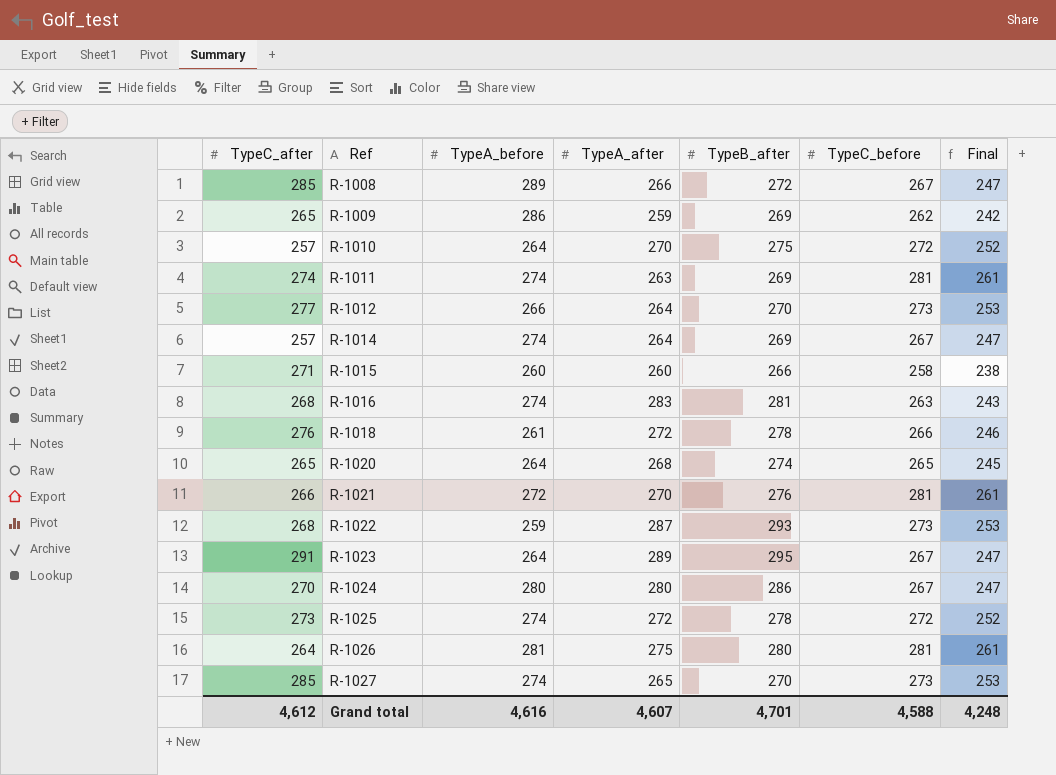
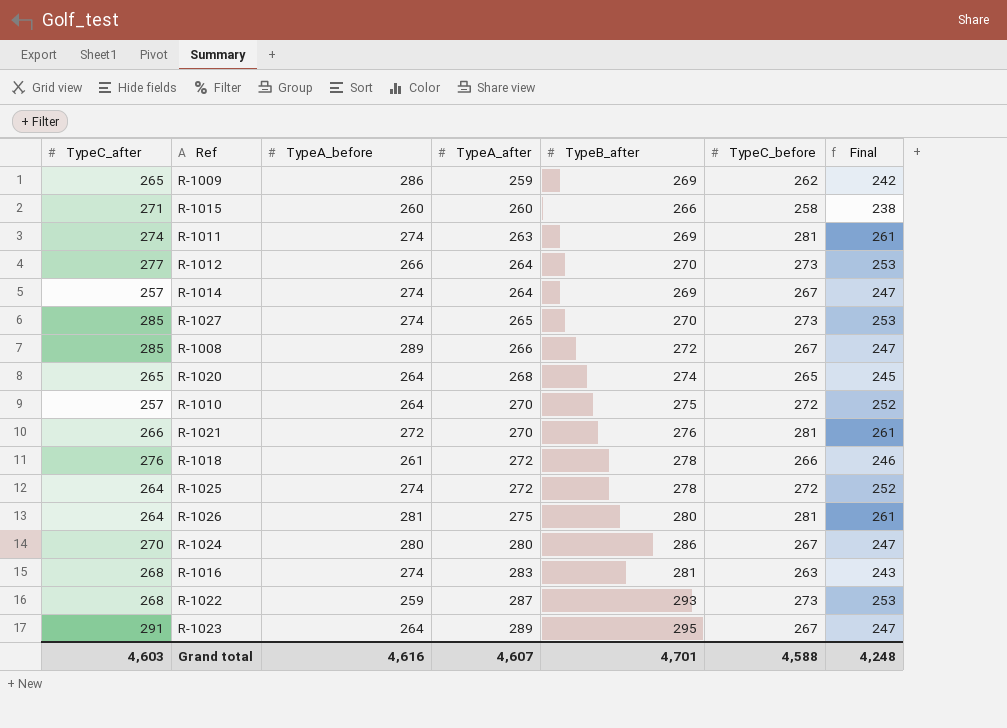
row order: Ref ascending -> TypeA_after ascending
R-1025 | TypeC_after: 273 -> 264
Grand total | TypeC_after: 4,612 -> 4,603

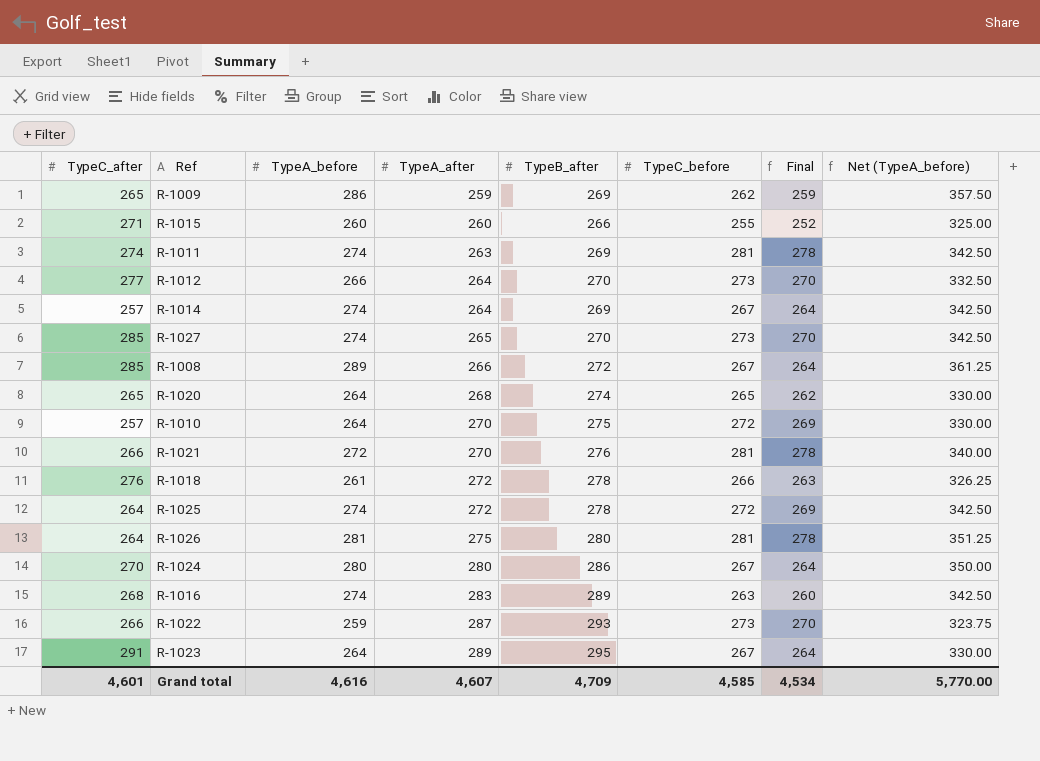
column Final | formula: [TypeC_before] - 20 -> [TypeC_before] - 3
column Net (TypeA_before) | formula: none -> [TypeA_before] * 1.25
R-1015 | TypeC_before: 258 -> 255
R-1016 | TypeB_after: 281 -> 289
R-1022 | TypeC_after: 268 -> 266
Grand total | TypeC_after: 4,603 -> 4,601
Grand total | TypeB_after: 4,701 -> 4,709
Grand total | TypeC_before: 4,588 -> 4,585
Grand total | Final: 4,248 -> 4,534

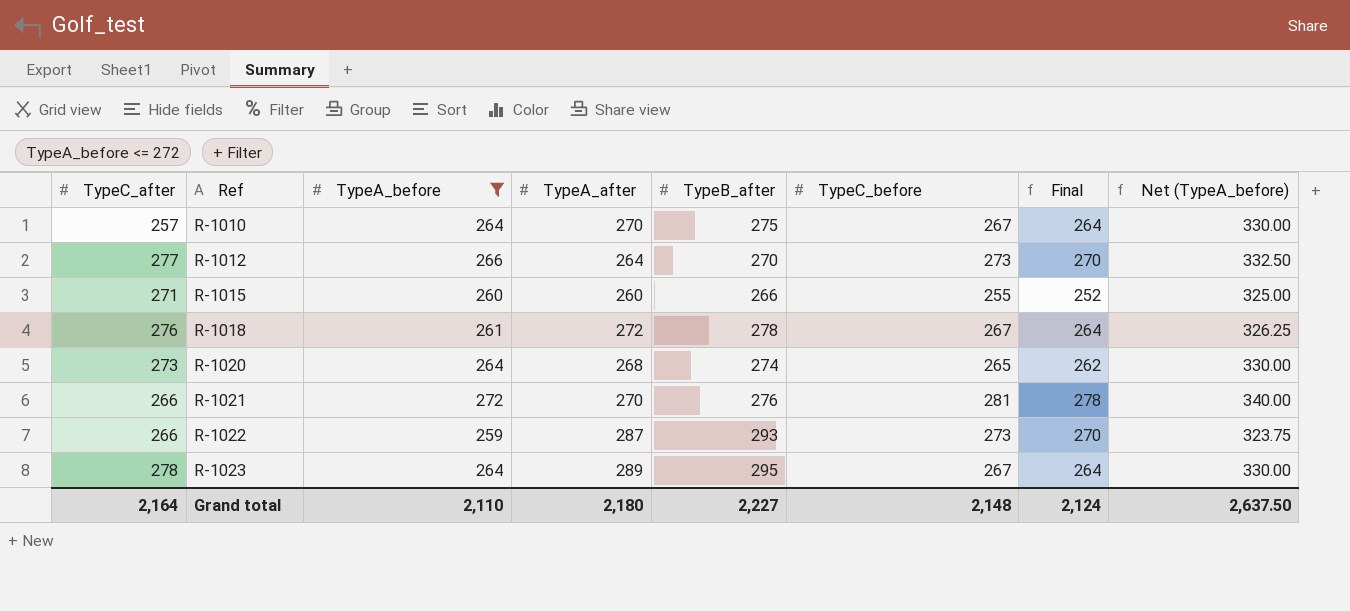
filter: none -> TypeA_before <= 272
row order: TypeA_after ascending -> Ref ascending
R-1010 | TypeC_before: 272 -> 267
R-1010 | Final: 269 -> 264
R-1018 | TypeC_before: 266 -> 267
R-1018 | Final: 263 -> 264
R-1020 | TypeC_after: 265 -> 273
R-1023 | TypeC_after: 291 -> 278
Grand total | TypeC_after: 4,601 -> 2,164
Grand total | TypeA_before: 4,616 -> 2,110
Grand total | TypeA_after: 4,607 -> 2,180
Grand total | TypeB_after: 4,709 -> 2,227
Grand total | TypeC_before: 4,585 -> 2,148
Grand total | Final: 4,534 -> 2,124
Grand total | Net (TypeA_before): 5,770.00 -> 2,637.50

